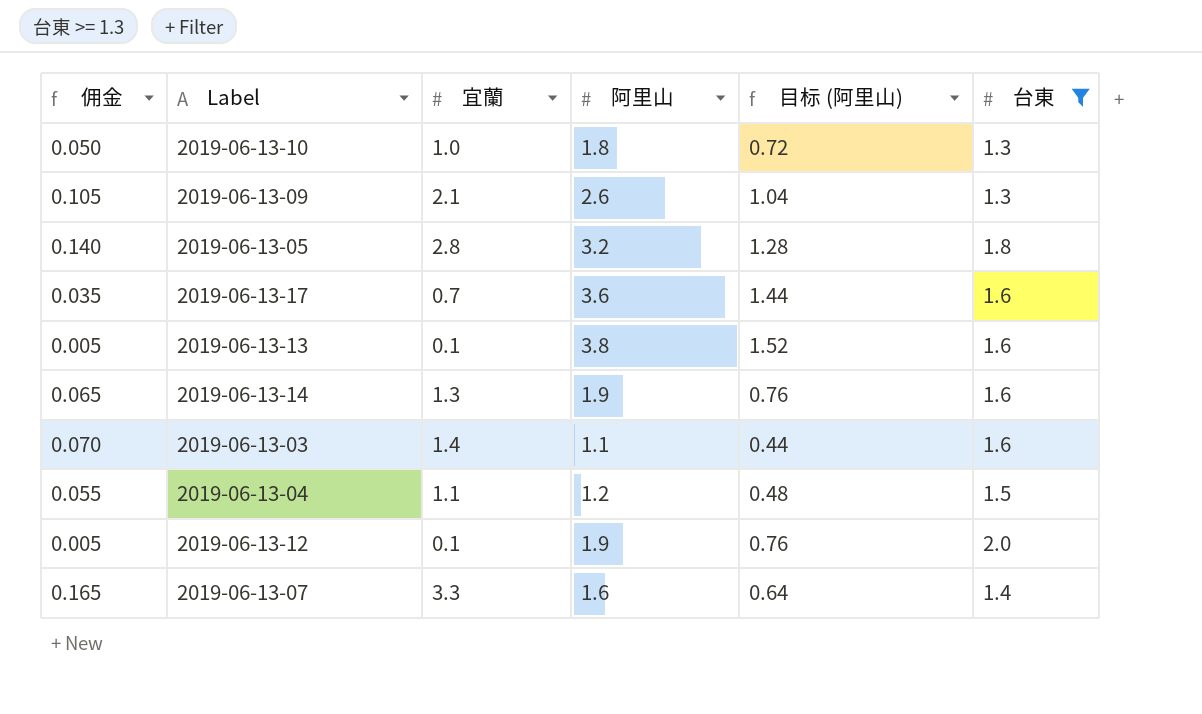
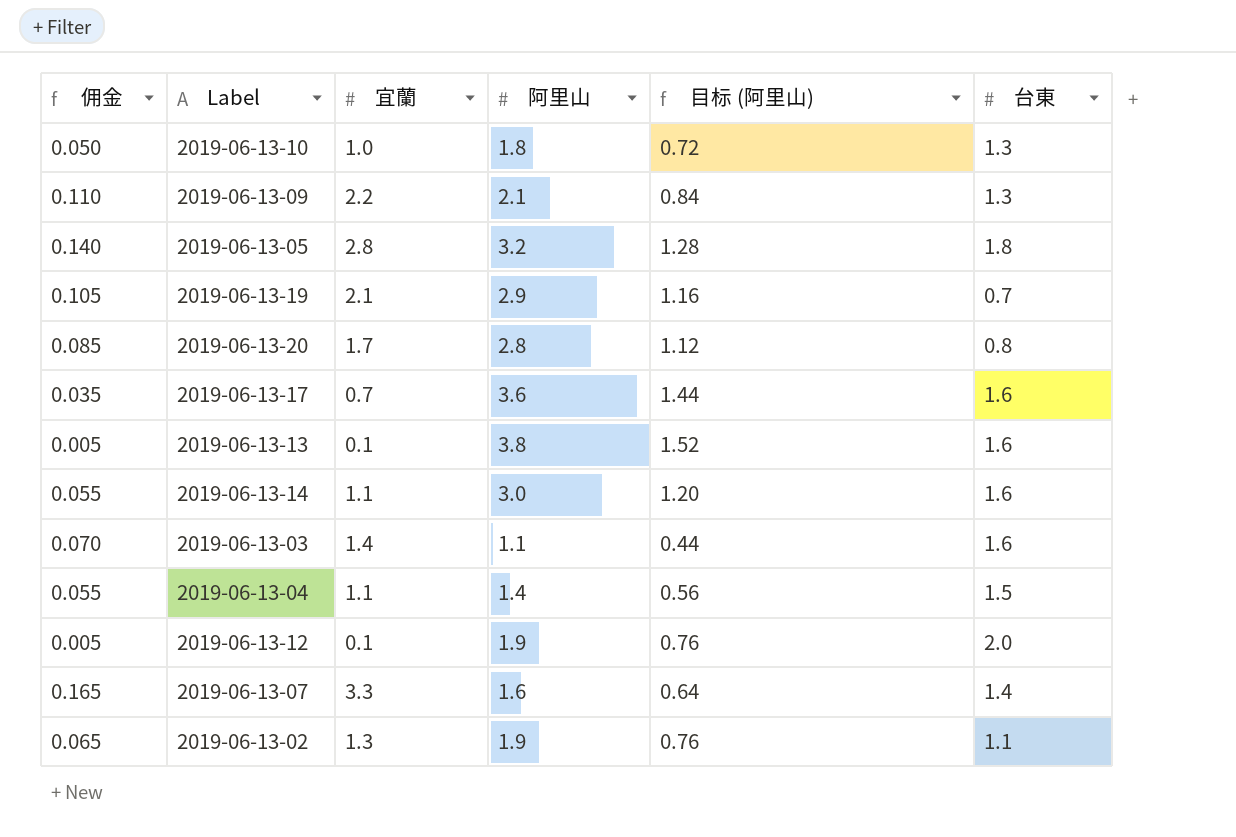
filter: 台東 >= 1.3 -> none
2019-06-13-09 | 佣金: 0.105 -> 0.110
2019-06-13-09 | 宜蘭: 2.1 -> 2.2
2019-06-13-09 | 阿里山: 2.6 -> 2.1
2019-06-13-09 | 目标 (阿里山): 1.04 -> 0.84
2019-06-13-14 | 佣金: 0.065 -> 0.055
2019-06-13-14 | 宜蘭: 1.3 -> 1.1
2019-06-13-14 | 阿里山: 1.9 -> 3.0
2019-06-13-14 | 目标 (阿里山): 0.76 -> 1.20
2019-06-13-04 | 阿里山: 1.2 -> 1.4
2019-06-13-04 | 目标 (阿里山): 0.48 -> 0.56

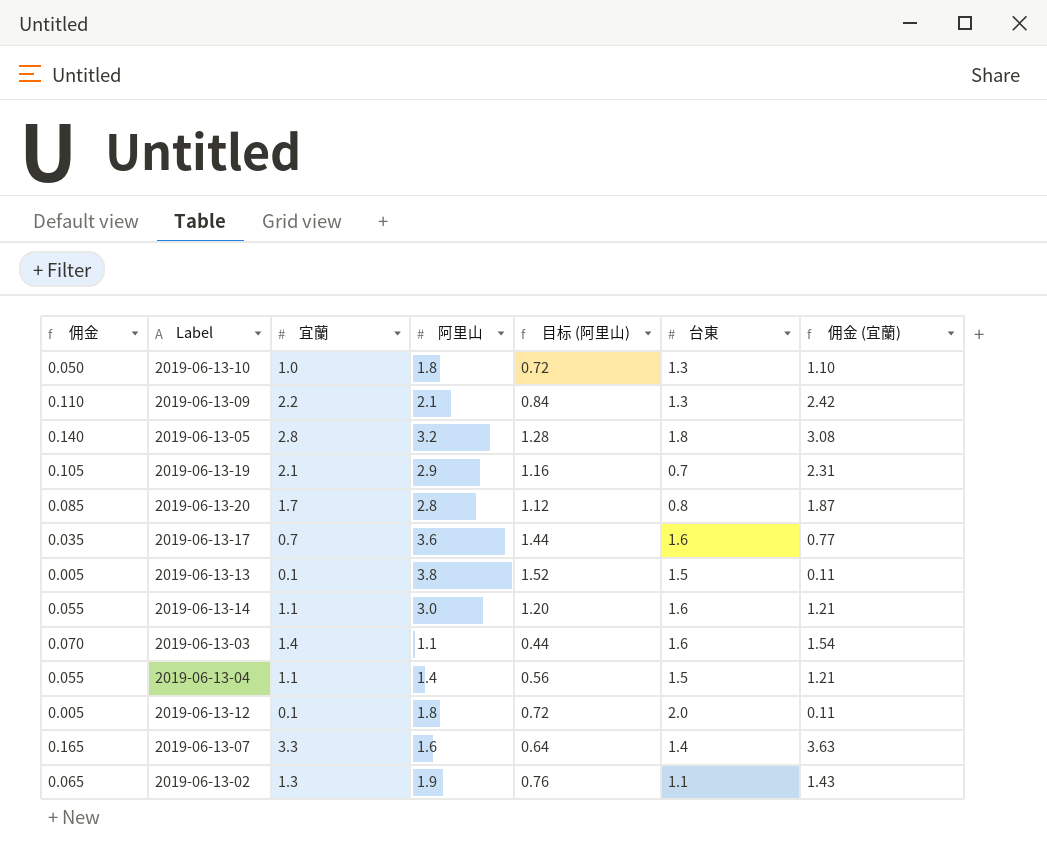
column 佣金 (宜蘭) | formula: none -> [宜蘭] * 1.1
2019-06-13-13 | 台東: 1.6 -> 1.5
2019-06-13-12 | 阿里山: 1.9 -> 1.8
2019-06-13-12 | 目标 (阿里山): 0.76 -> 0.72

